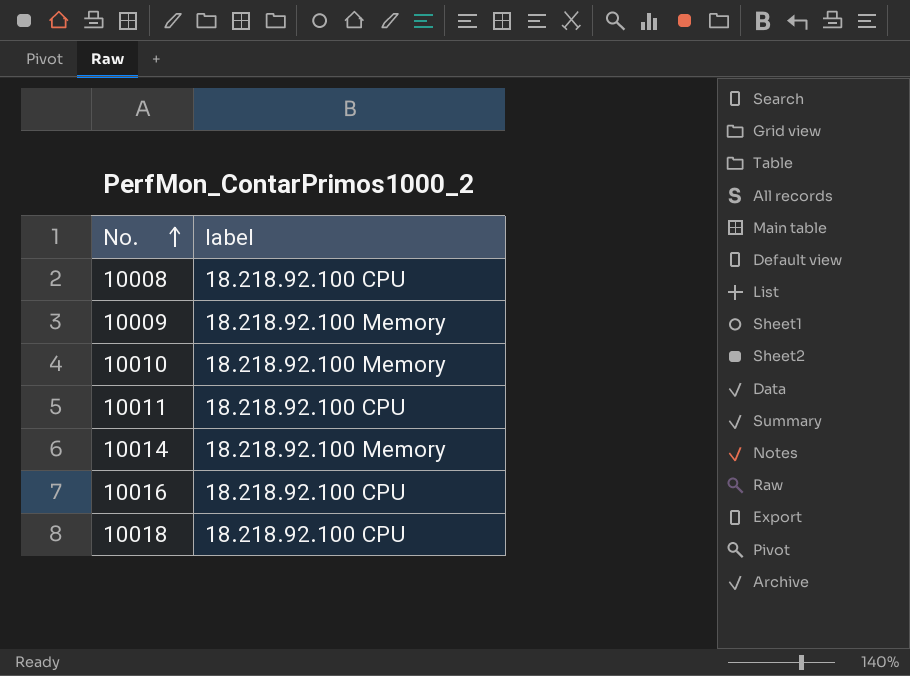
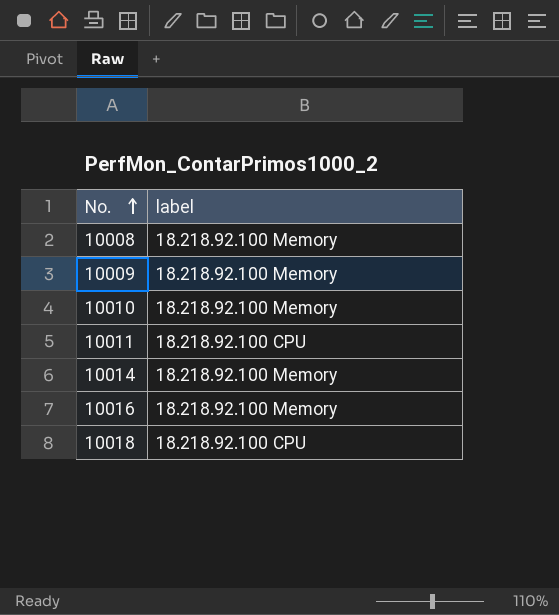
10008 | label: 18.218.92.100 CPU -> 18.218.92.100 Memory
10016 | label: 18.218.92.100 CPU -> 18.218.92.100 Memory

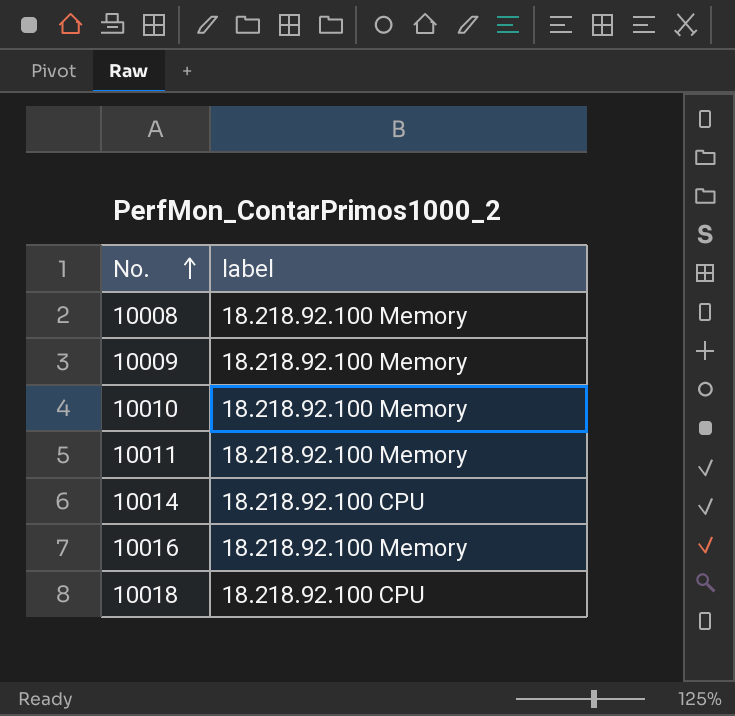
10011 | label: 18.218.92.100 CPU -> 18.218.92.100 Memory
10014 | label: 18.218.92.100 Memory -> 18.218.92.100 CPU

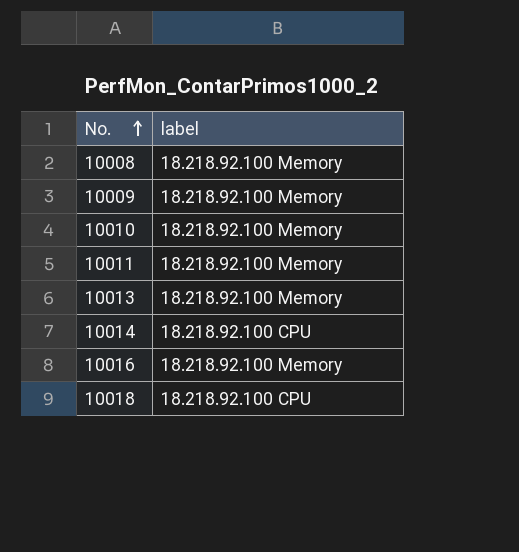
row 10013: none -> 18.218.92.100 Memory

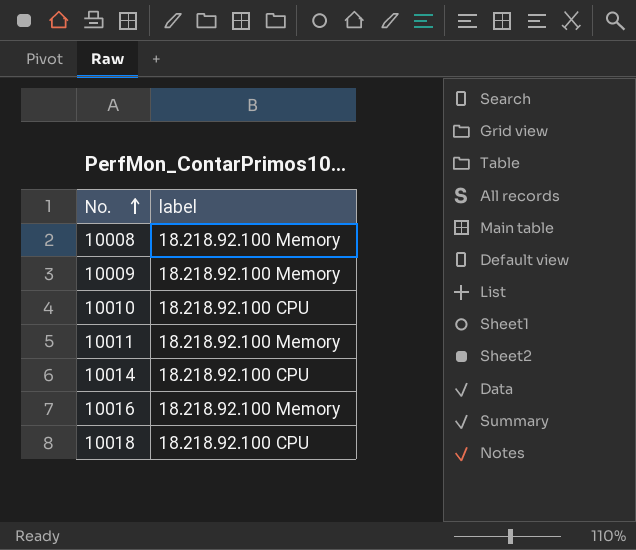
row 10013: 18.218.92.100 Memory -> none
10010 | label: 18.218.92.100 Memory -> 18.218.92.100 CPU

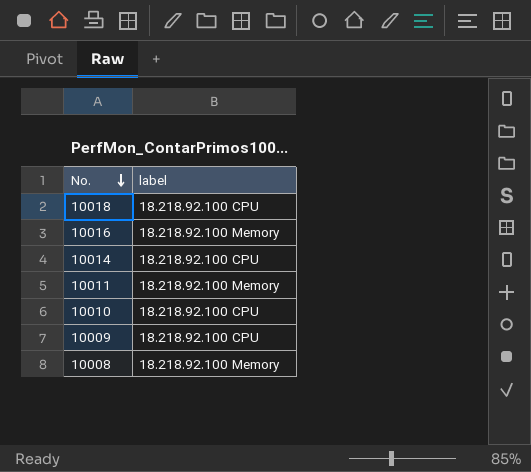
row order: No. ascending -> No. descending
10009 | label: 18.218.92.100 Memory -> 18.218.92.100 CPU

